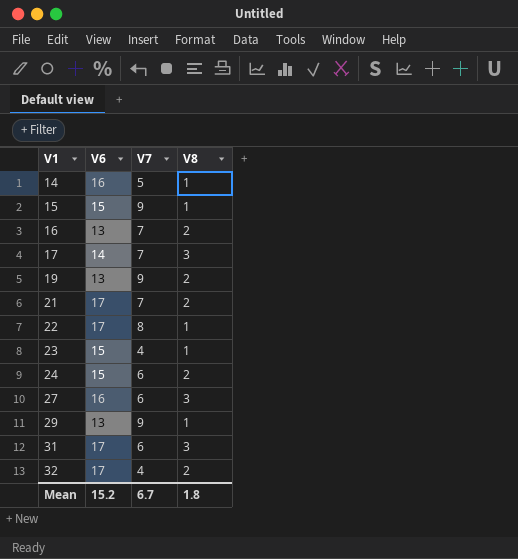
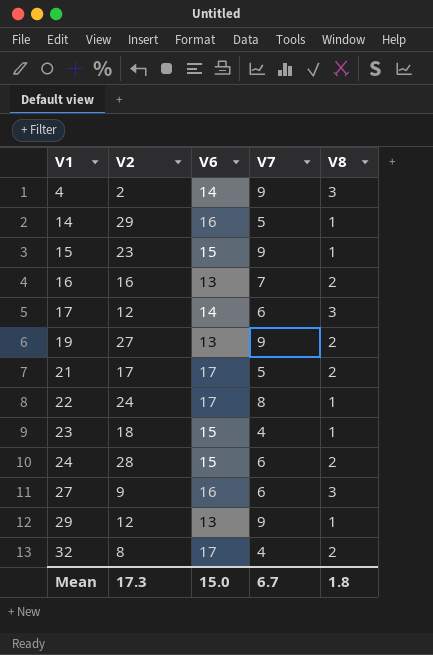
column V2 | position: none -> 2
row 31: 17 | 6 | 3 -> none
row 4: none -> 2 | 14 | 9 | 3
17 | V7: 7 -> 6
21 | V7: 7 -> 5
Mean | V6: 15.2 -> 15.0

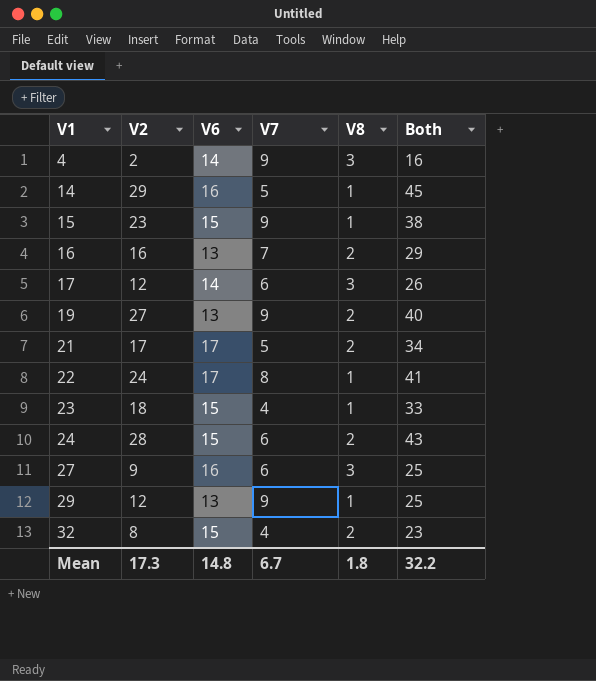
column Both | formula: none -> [V2] + [V6]
32 | V6: 17 -> 15
Mean | V6: 15.0 -> 14.8

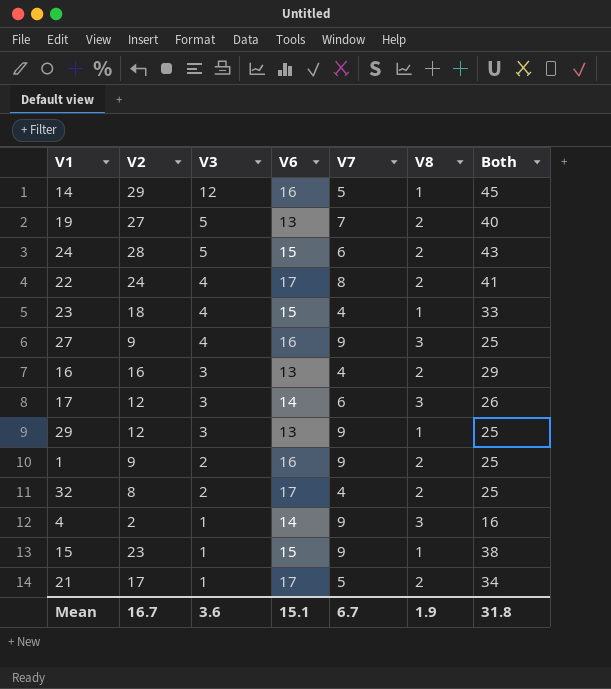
row order: V1 ascending -> V3 descending
column V3 | position: none -> 3
19 | V7: 9 -> 7
22 | V8: 1 -> 2
27 | V7: 6 -> 9
16 | V7: 7 -> 4
row 1: none -> 9 | 2 | 16 | 9 | 2 | 25
32 | V6: 15 -> 17
32 | Both: 23 -> 25
Mean | V2: 17.3 -> 16.7
Mean | V6: 14.8 -> 15.1
Mean | V8: 1.8 -> 1.9
Mean | Both: 32.2 -> 31.8

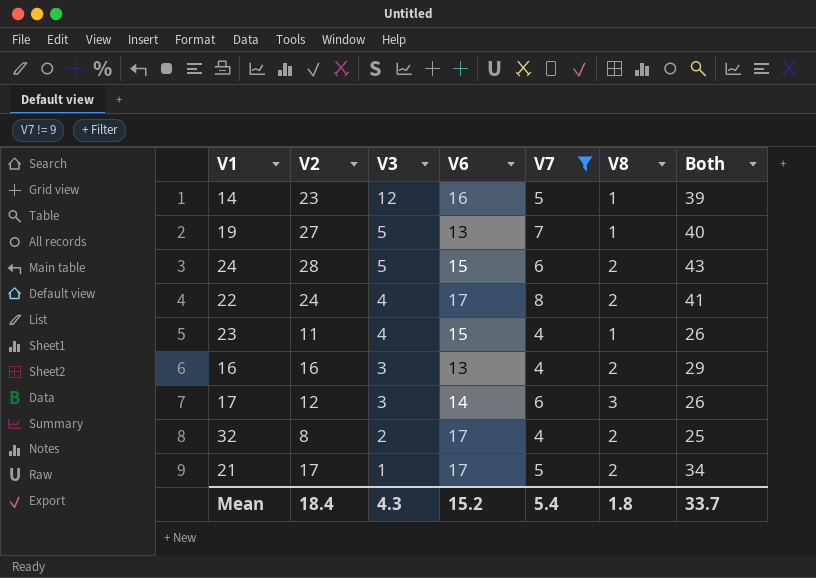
filter: none -> V7 != 9
14 | V2: 29 -> 23
14 | Both: 45 -> 39
19 | V8: 2 -> 1
23 | V2: 18 -> 11
23 | Both: 33 -> 26
Mean | V2: 16.7 -> 18.4
Mean | V3: 3.6 -> 4.3
Mean | V6: 15.1 -> 15.2
Mean | V7: 6.7 -> 5.4
Mean | V8: 1.9 -> 1.8
Mean | Both: 31.8 -> 33.7

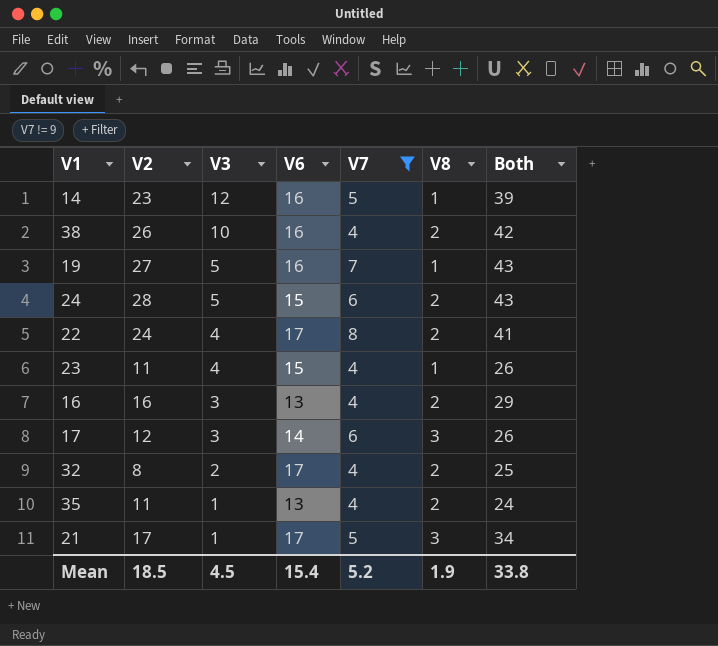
row 38: none -> 26 | 10 | 16 | 4 | 2 | 42
19 | V6: 13 -> 16
19 | Both: 40 -> 43
row 35: none -> 11 | 1 | 13 | 4 | 2 | 24
21 | V8: 2 -> 3
Mean | V2: 18.4 -> 18.5
Mean | V3: 4.3 -> 4.5
Mean | V6: 15.2 -> 15.4
Mean | V7: 5.4 -> 5.2
Mean | V8: 1.8 -> 1.9
Mean | Both: 33.7 -> 33.8

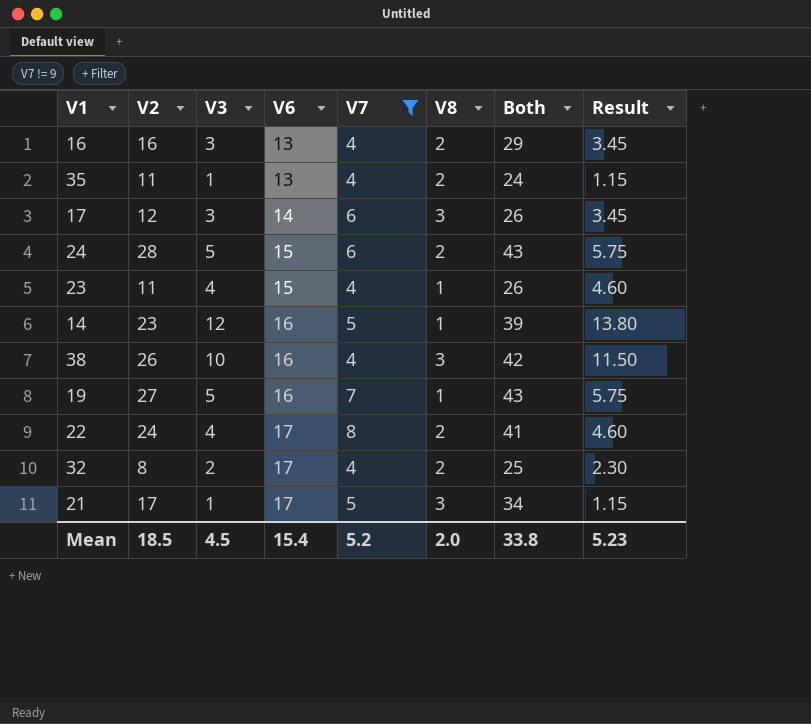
row order: V3 descending -> V6 ascending
column Result | formula: none -> [V3] * 1.15
38 | V8: 2 -> 3
Mean | V8: 1.9 -> 2.0

